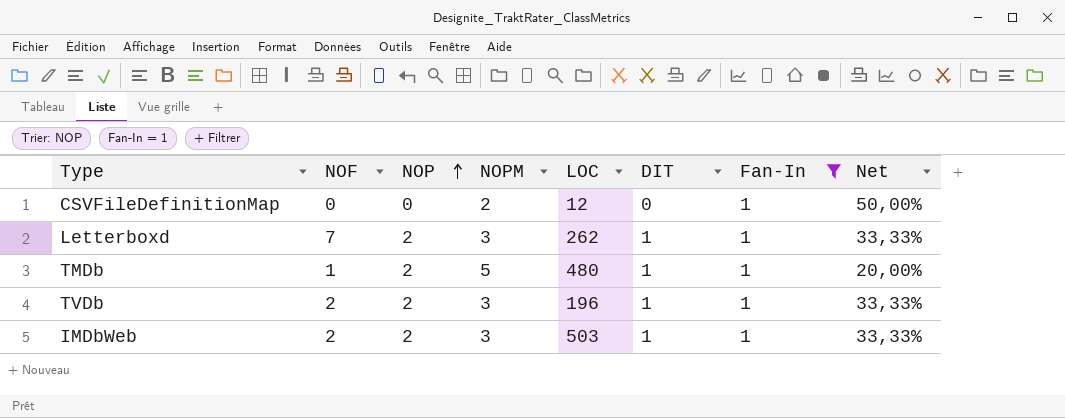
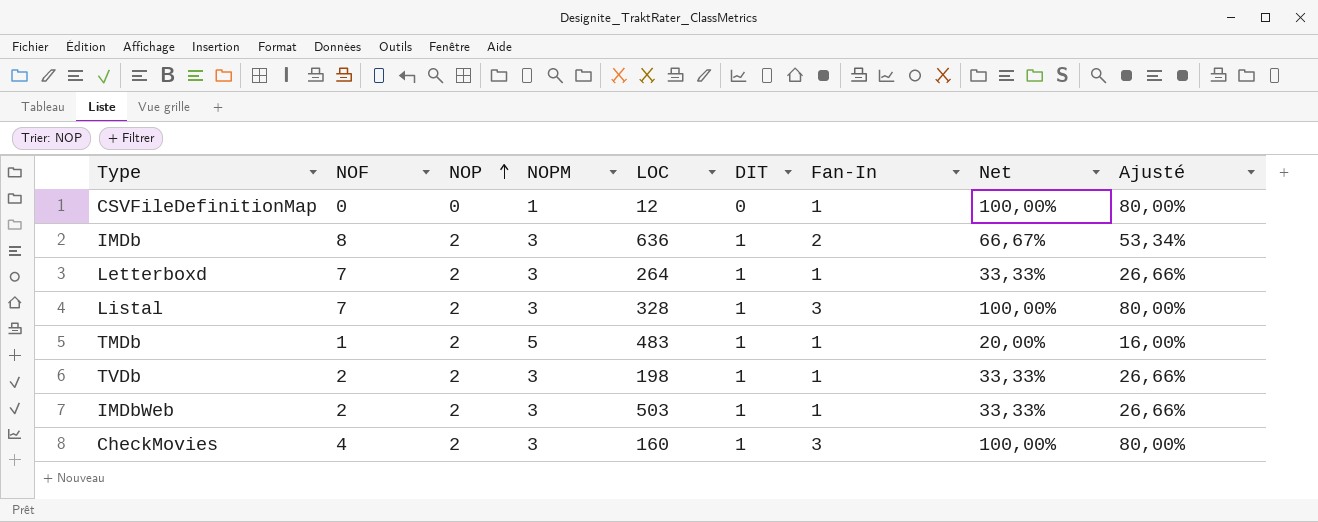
filter: Fan-In = 1 -> none
column Ajusté | formula: none -> [Net] * 0,8
CSVFileDefinitionMap | NOPM: 2 -> 1
CSVFileDefinitionMap | Net: 50,00% -> 100,00%
Letterboxd | LOC: 262 -> 264
TMDb | LOC: 480 -> 483
TVDb | LOC: 196 -> 198

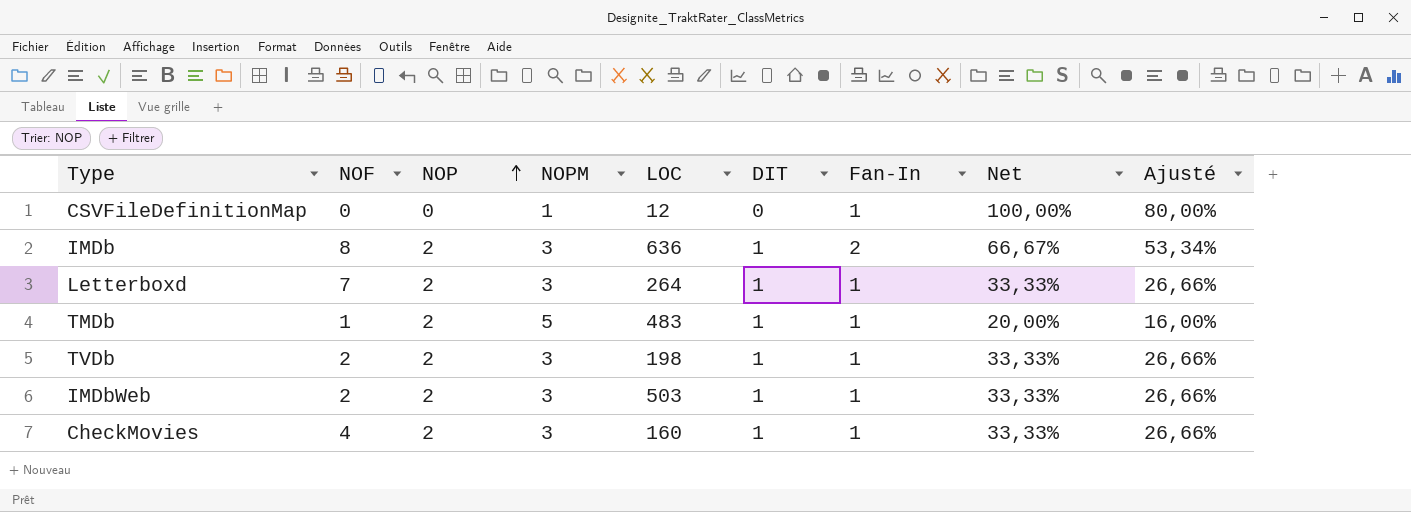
row Listal: 7 | 2 | 3 | 328 | 1 | 3 | 100,00% | 80,00% -> none
CheckMovies | Fan-In: 3 -> 1
CheckMovies | Net: 100,00% -> 33,33%
CheckMovies | Ajusté: 80,00% -> 26,66%

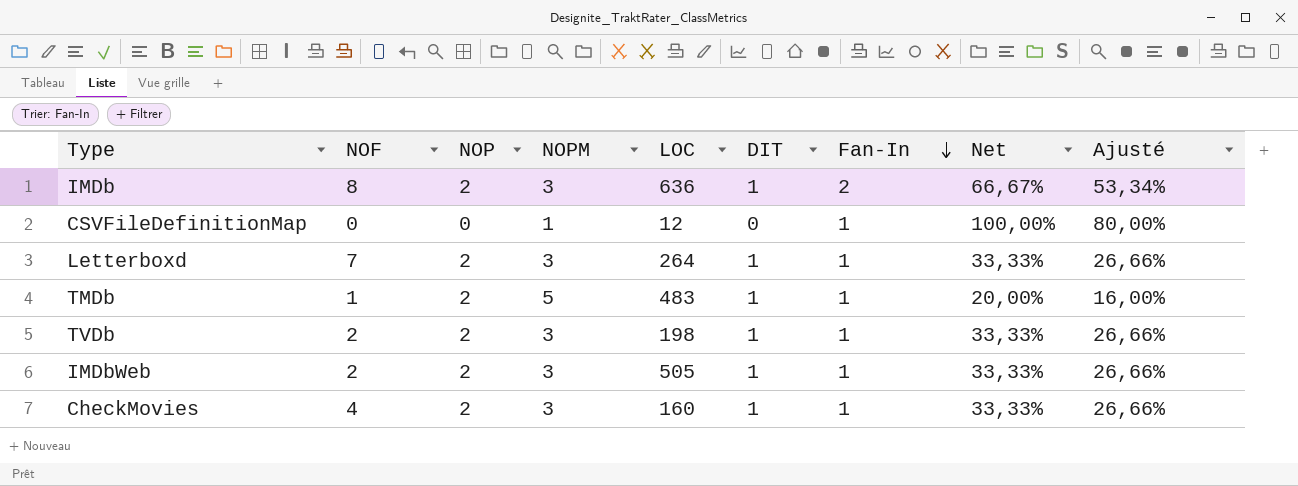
row order: NOP ascending -> Fan-In descending
IMDbWeb | LOC: 503 -> 505

